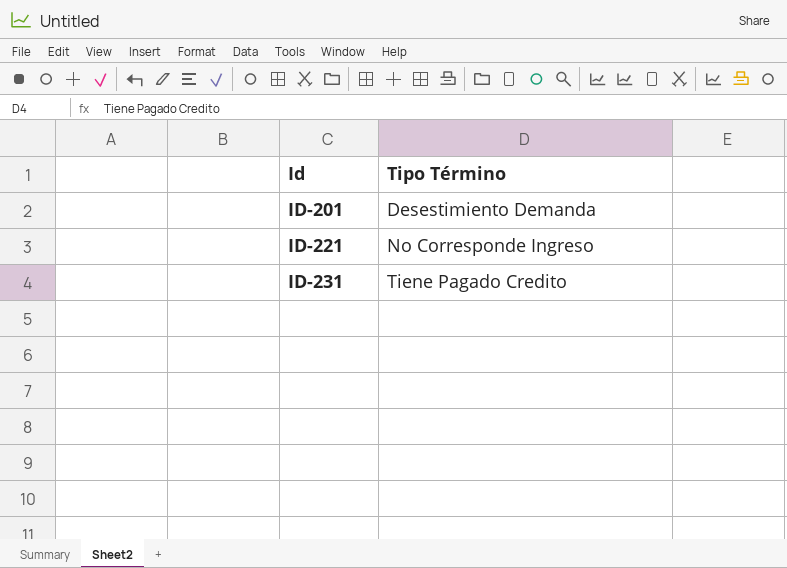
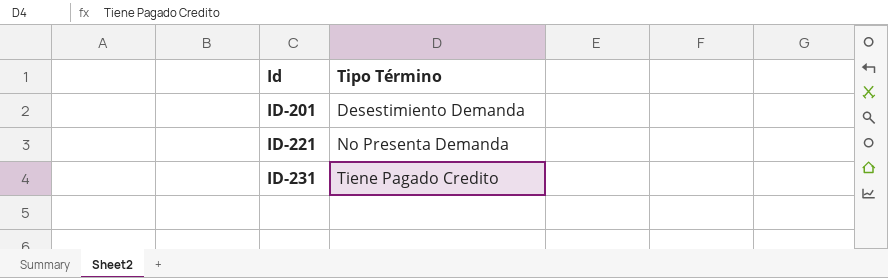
ID-221 | Tipo Término: No Corresponde Ingreso -> No Presenta Demanda

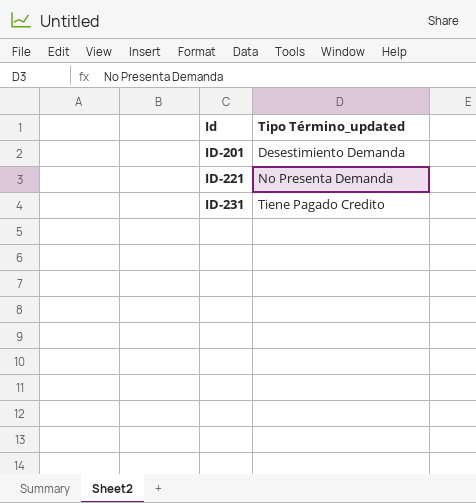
column name: Tipo Término -> Tipo Término_updated

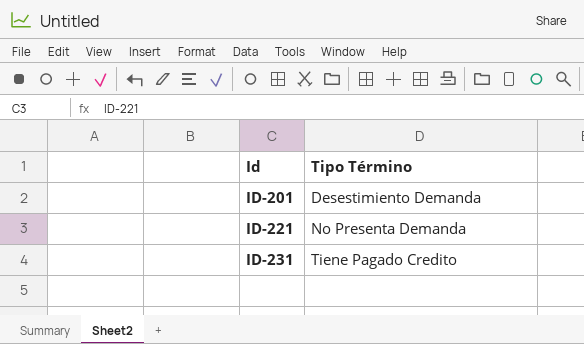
column name: Tipo Término_updated -> Tipo Término

